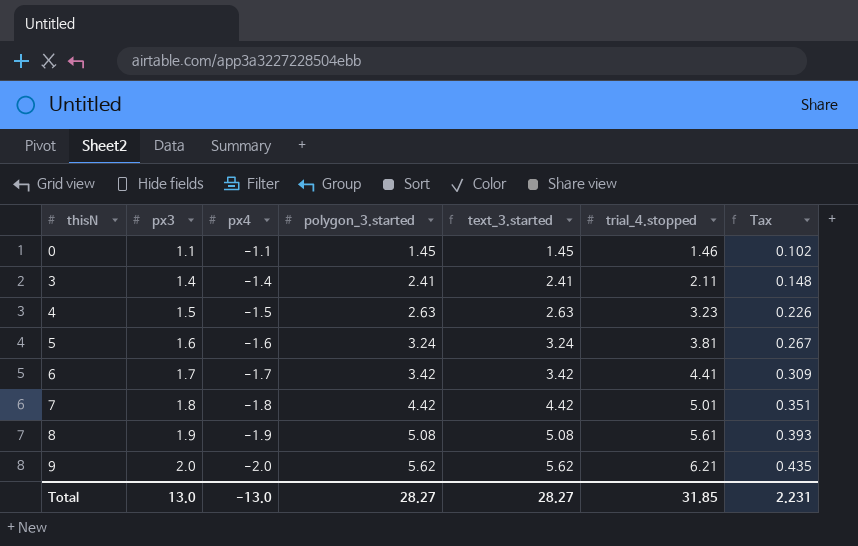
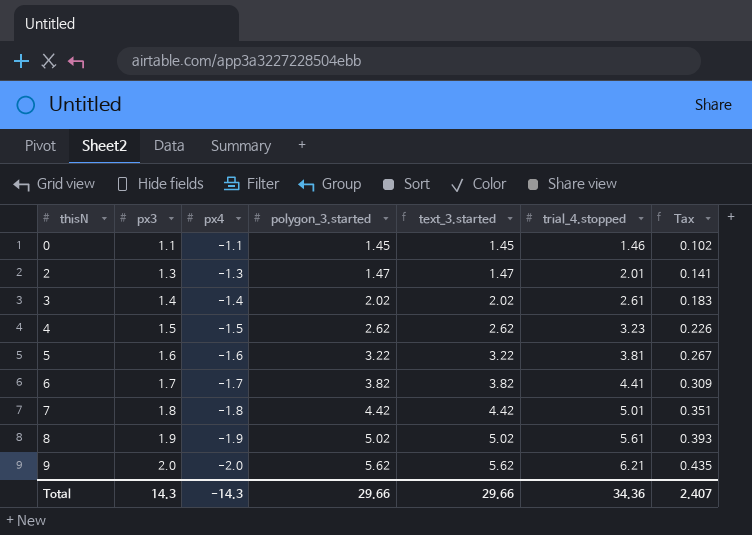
row 2: none -> 1.3 | -1.3 | 1.47 | 1.47 | 2.01 | 0.141
3 | polygon_3.started: 2.41 -> 2.02
3 | text_3.started: 2.41 -> 2.02
3 | trial_4.stopped: 2.11 -> 2.61
3 | Tax: 0.148 -> 0.183
4 | polygon_3.started: 2.63 -> 2.62
4 | text_3.started: 2.63 -> 2.62
5 | polygon_3.started: 3.24 -> 3.22
5 | text_3.started: 3.24 -> 3.22
6 | polygon_3.started: 3.42 -> 3.82
6 | text_3.started: 3.42 -> 3.82
8 | polygon_3.started: 5.08 -> 5.02
8 | text_3.started: 5.08 -> 5.02
Total | px3: 13.0 -> 14.3
Total | px4: -13.0 -> -14.3
Total | polygon_3.started: 28.27 -> 29.66
Total | text_3.started: 28.27 -> 29.66
Total | trial_4.stopped: 31.85 -> 34.36
Total | Tax: 2.231 -> 2.407

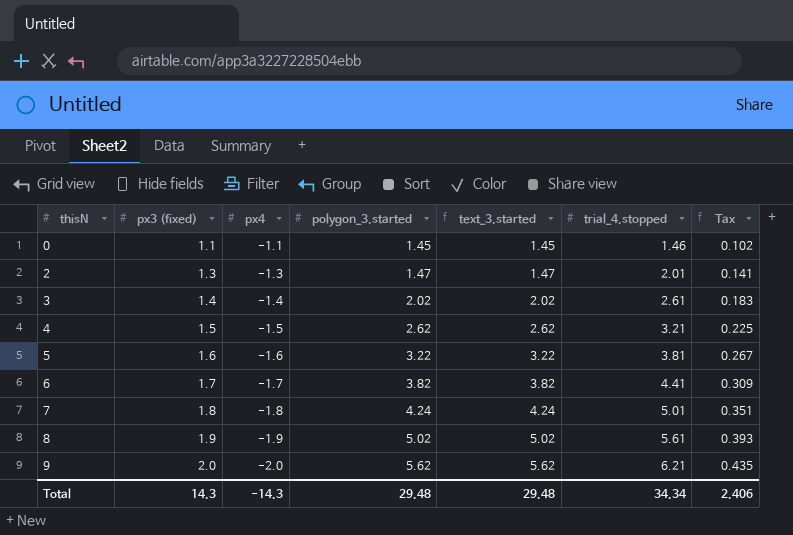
column name: px3 -> px3 (fixed)
4 | trial_4.stopped: 3.23 -> 3.21
4 | Tax: 0.226 -> 0.225
7 | polygon_3.started: 4.42 -> 4.24
7 | text_3.started: 4.42 -> 4.24
Total | polygon_3.started: 29.66 -> 29.48
Total | text_3.started: 29.66 -> 29.48
Total | trial_4.stopped: 34.36 -> 34.34
Total | Tax: 2.407 -> 2.406

